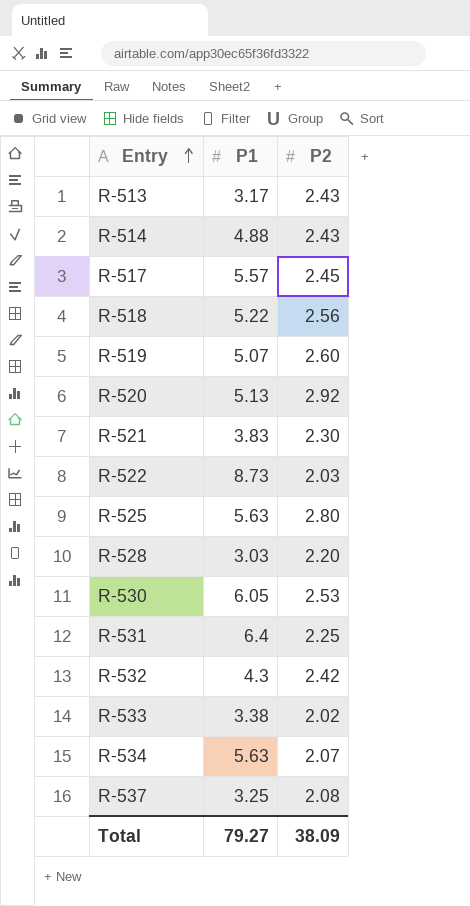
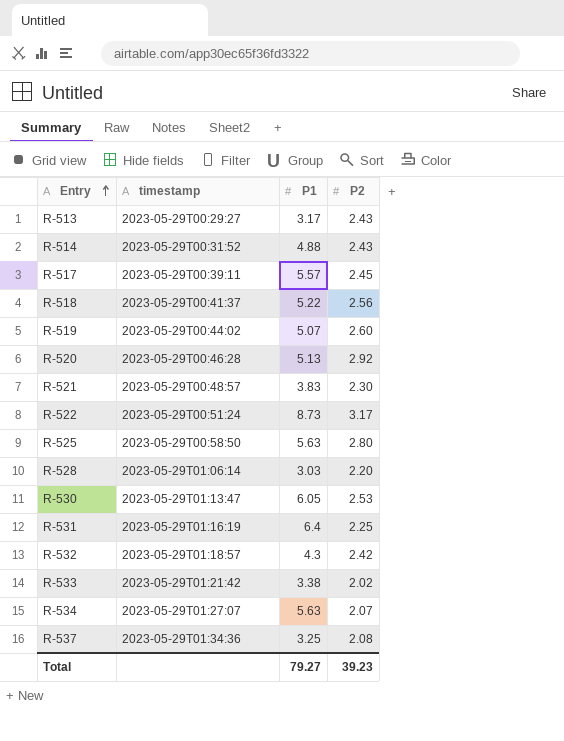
column timestamp | position: none -> 2
R-522 | P2: 2.03 -> 3.17
Total | P2: 38.09 -> 39.23

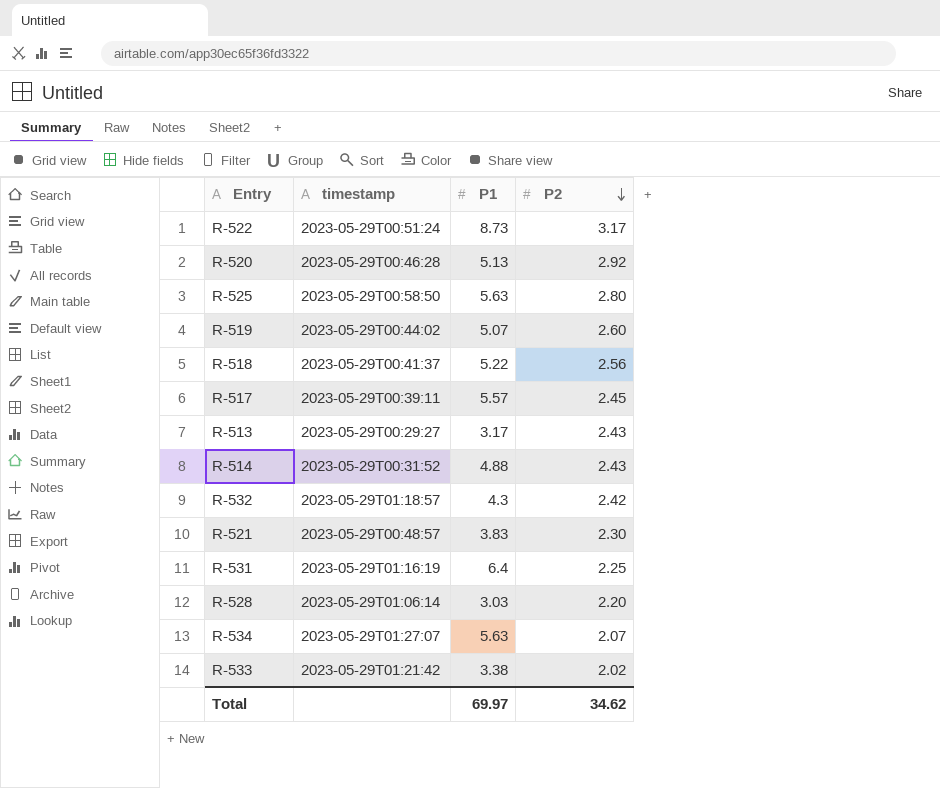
row order: Entry ascending -> P2 descending
row R-530: 2023-05-29T01:13:47 | 6.05 | 2.53 -> none
row R-537: 2023-05-29T01:34:36 | 3.25 | 2.08 -> none
Total | P1: 79.27 -> 69.97
Total | P2: 39.23 -> 34.62

